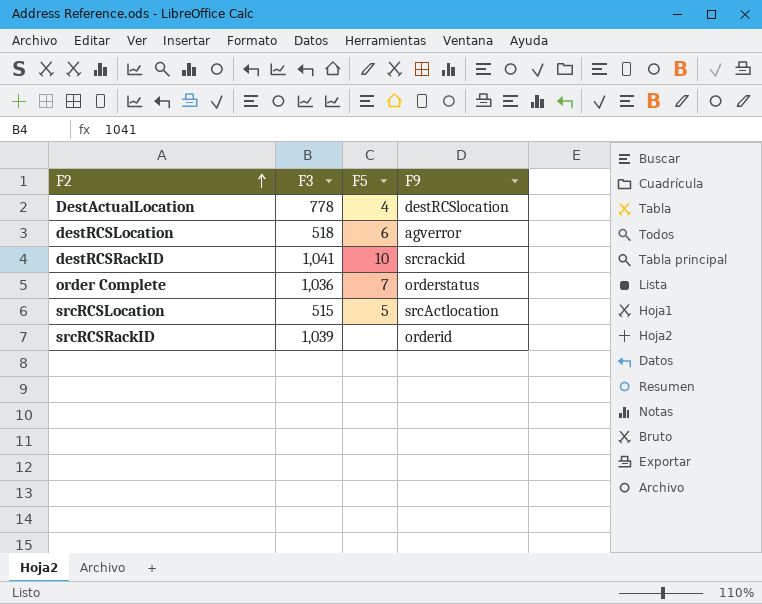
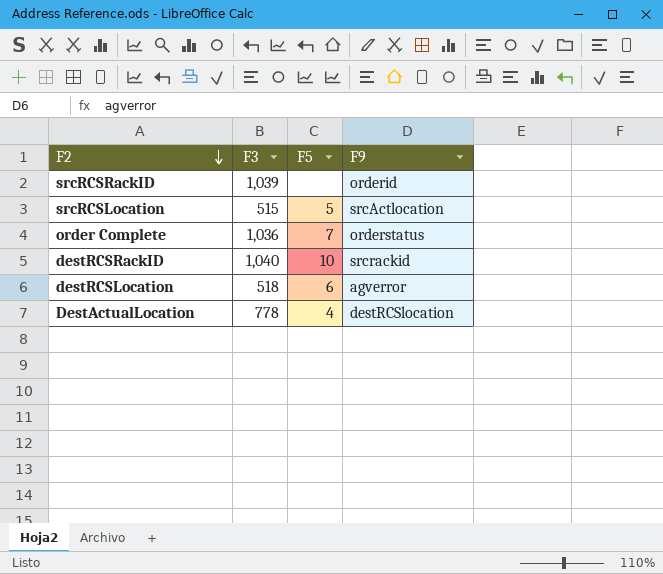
row order: F2 ascending -> F2 descending
destRCSRackID | F3: 1,041 -> 1,040

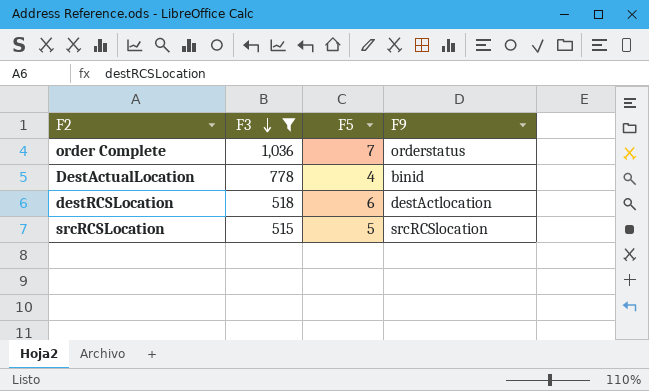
filter: none -> F3 <= 1,036
row order: F2 descending -> F3 descending
DestActualLocation | F9: destRCSlocation -> binid
destRCSLocation | F9: agverror -> destActlocation
srcRCSLocation | F9: srcActlocation -> srcRCSlocation

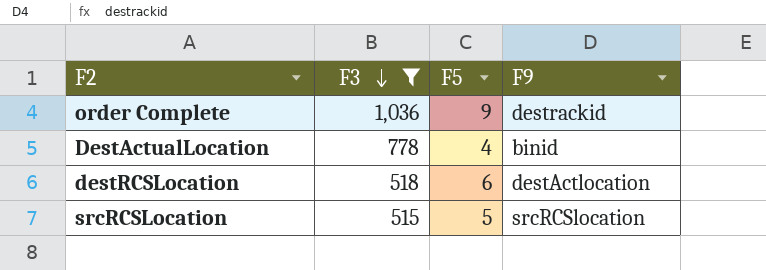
order Complete | F5: 7 -> 9
order Complete | F9: orderstatus -> destrackid

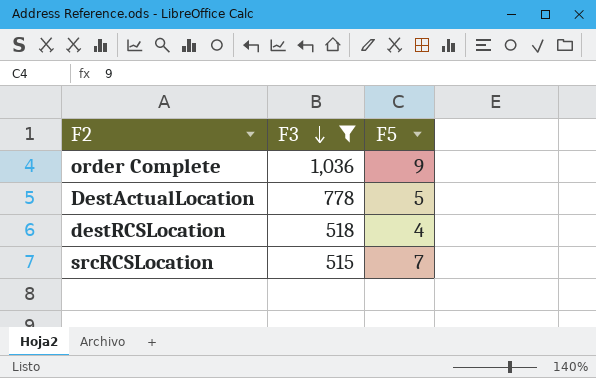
column F9 | position: 4 -> none
DestActualLocation | F5: 4 -> 5
destRCSLocation | F5: 6 -> 4
srcRCSLocation | F5: 5 -> 7

